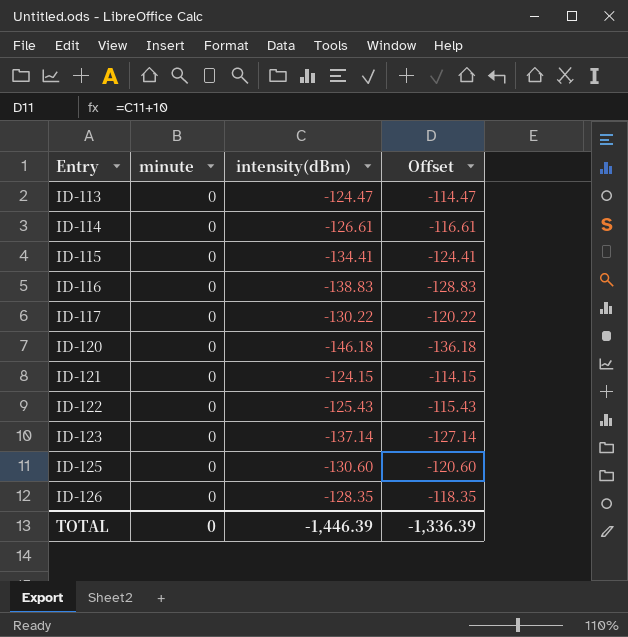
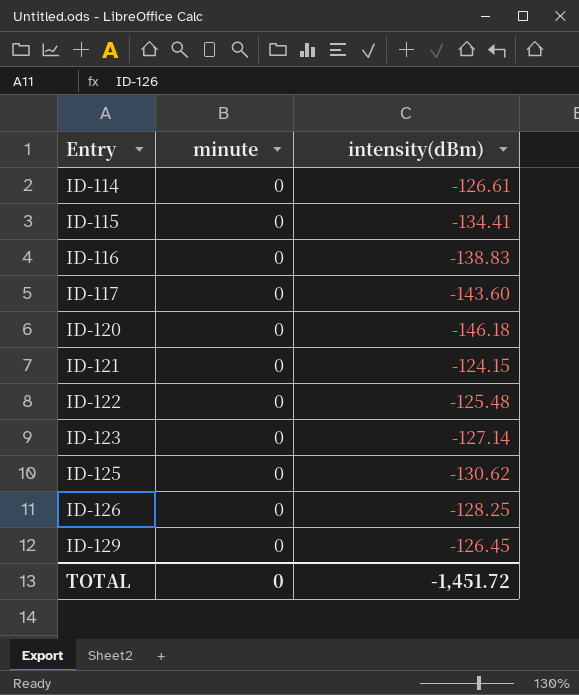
column Offset | formula: [intensity(dBm)] + 10 -> none
row ID-113: 0 | -124.47 | -114.47 -> none
ID-117 | intensity(dBm): -130.22 -> -143.60
ID-122 | intensity(dBm): -125.43 -> -125.48
ID-123 | intensity(dBm): -137.14 -> -127.14
ID-125 | intensity(dBm): -130.60 -> -130.62
ID-126 | intensity(dBm): -128.35 -> -128.25
row ID-129: none -> 0 | -126.45
TOTAL | intensity(dBm): -1,446.39 -> -1,451.72

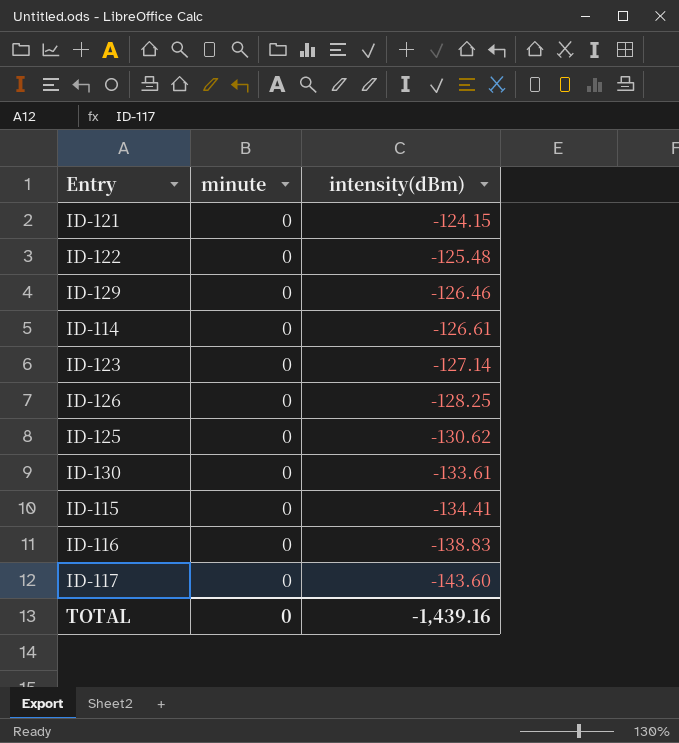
row order: Entry ascending -> intensity(dBm) descending
row ID-120: 0 | -146.18 -> none
ID-129 | intensity(dBm): -126.45 -> -126.46
row ID-130: none -> 0 | -133.61
TOTAL | intensity(dBm): -1,451.72 -> -1,439.16

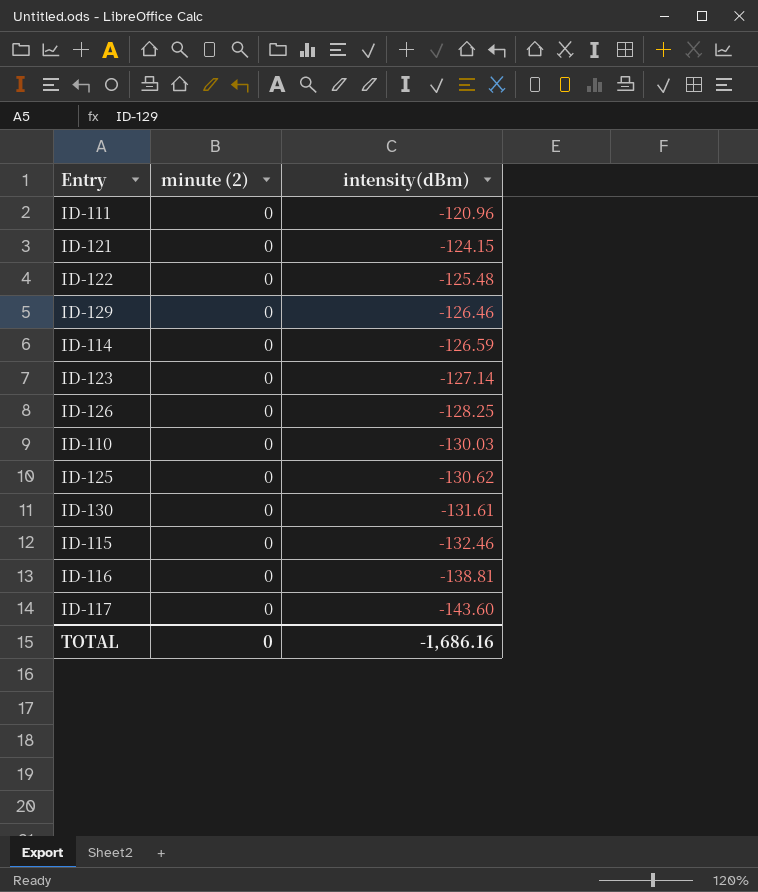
column name: minute -> minute (2)
row ID-111: none -> 0 | -120.96
ID-114 | intensity(dBm): -126.61 -> -126.59
row ID-110: none -> 0 | -130.03
ID-130 | intensity(dBm): -133.61 -> -131.61
ID-115 | intensity(dBm): -134.41 -> -132.46
ID-116 | intensity(dBm): -138.83 -> -138.81
TOTAL | intensity(dBm): -1,439.16 -> -1,686.16

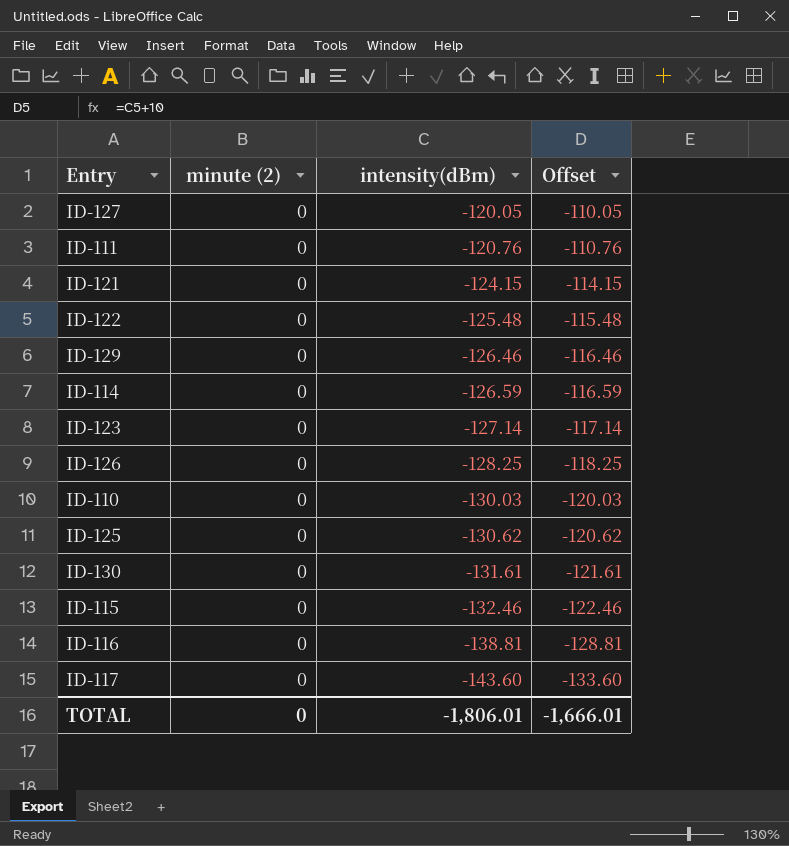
column Offset | formula: none -> [intensity(dBm)] + 10
row ID-127: none -> 0 | -120.05 | -110.05
ID-111 | intensity(dBm): -120.96 -> -120.76
TOTAL | intensity(dBm): -1,686.16 -> -1,806.01

